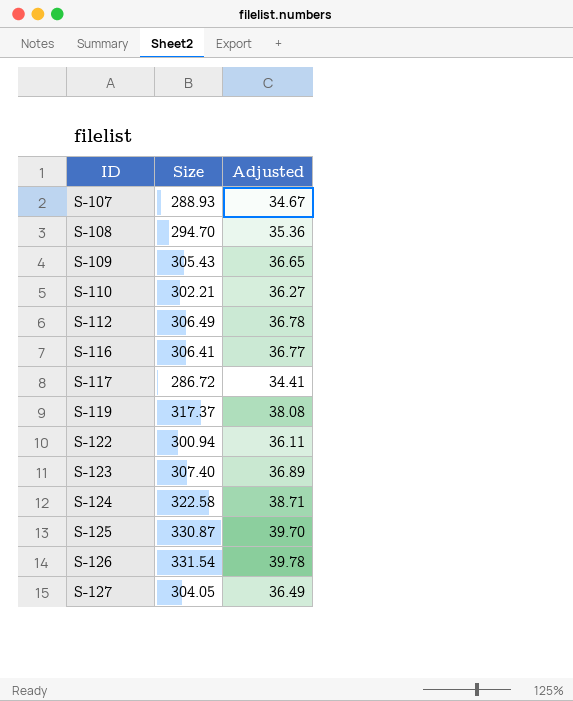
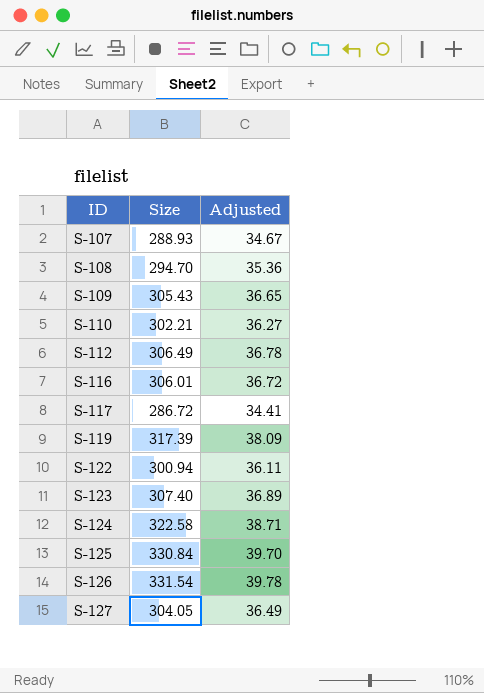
S-116 | Size: 306.41 -> 306.01
S-116 | Adjusted: 36.77 -> 36.72
S-119 | Size: 317.37 -> 317.39
S-119 | Adjusted: 38.08 -> 38.09
S-125 | Size: 330.87 -> 330.84

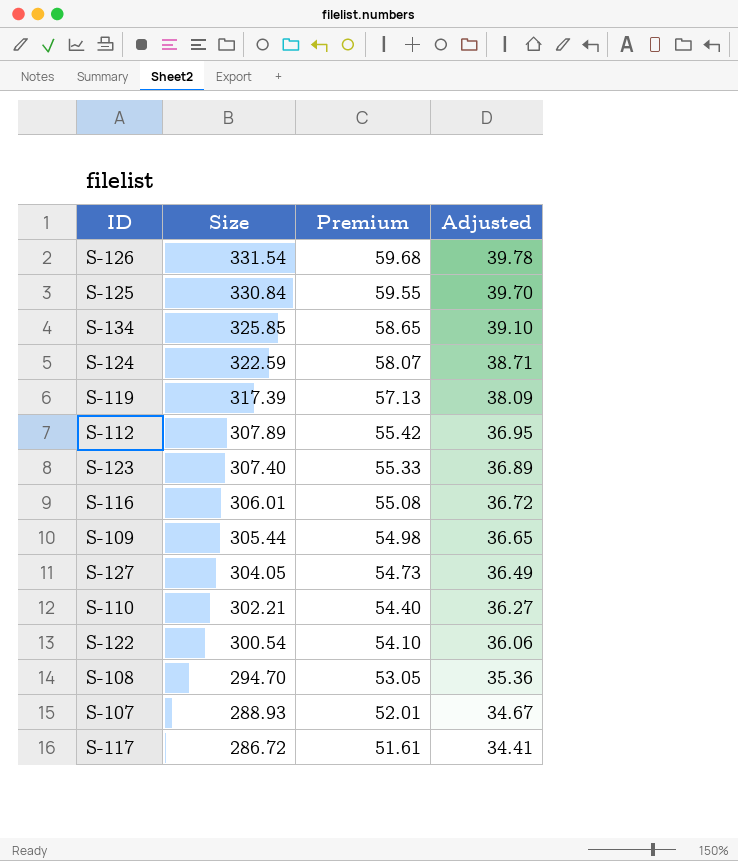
row order: ID ascending -> Size descending
column Premium | formula: none -> [Size] * 0.18
row S-134: none -> 325.85 | 58.65 | 39.10
S-124 | Size: 322.58 -> 322.59
S-112 | Size: 306.49 -> 307.89
S-112 | Adjusted: 36.78 -> 36.95
S-109 | Size: 305.43 -> 305.44
S-122 | Size: 300.94 -> 300.54
S-122 | Adjusted: 36.11 -> 36.06

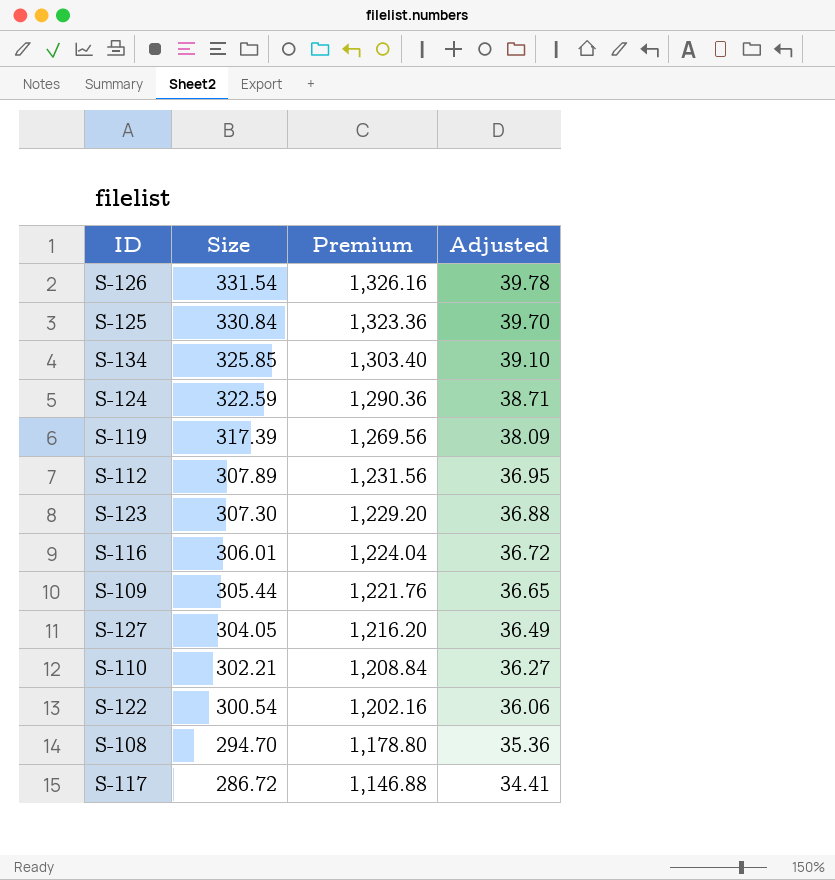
column Premium | formula: [Size] * 0.18 -> [Size] * 4
row S-107: 288.93 | 52.01 | 34.67 -> none
S-123 | Size: 307.40 -> 307.30
S-123 | Adjusted: 36.89 -> 36.88

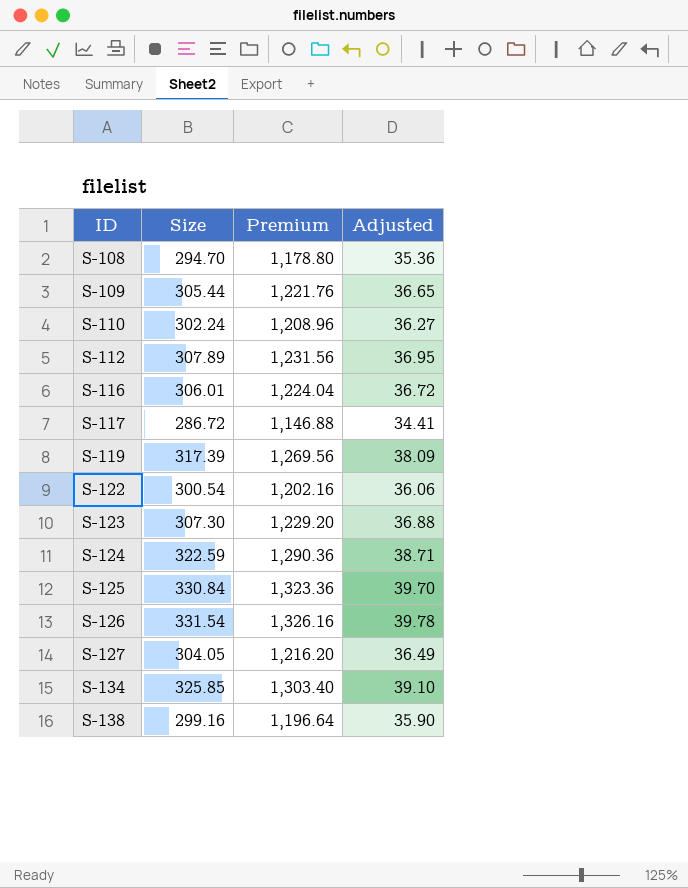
row order: Size descending -> ID ascending
S-110 | Size: 302.21 -> 302.24
S-110 | Premium: 1,208.84 -> 1,208.96
row S-138: none -> 299.16 | 1,196.64 | 35.90

